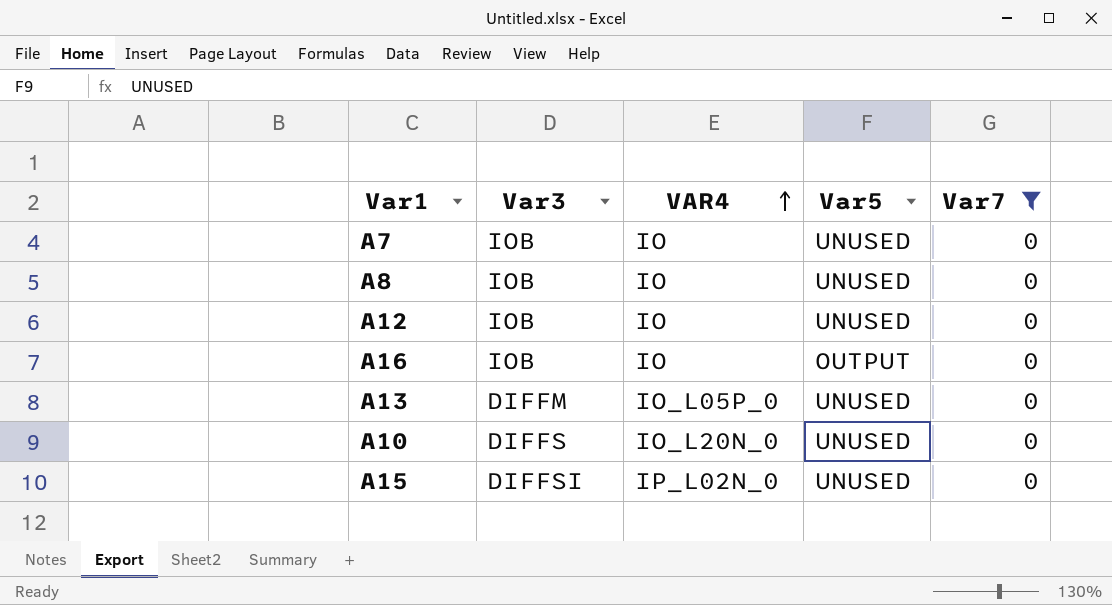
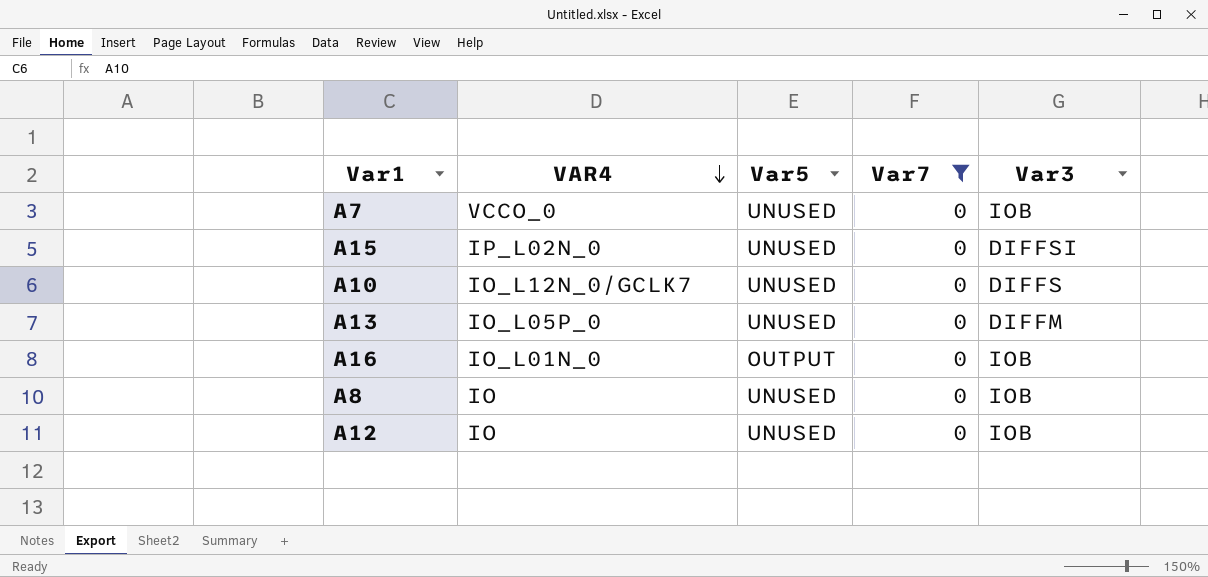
row order: VAR4 ascending -> VAR4 descending
column Var3 | position: 2 -> 5
A7 | VAR4: IO -> VCCO_0
A10 | VAR4: IO_L20N_0 -> IO_L12N_0/GCLK7
A16 | VAR4: IO -> IO_L01N_0

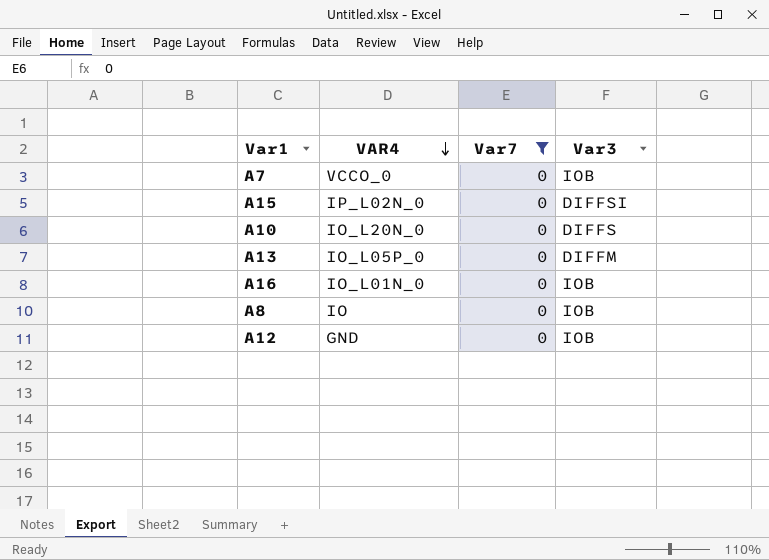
column Var5 | position: 3 -> none
A10 | VAR4: IO_L12N_0/GCLK7 -> IO_L20N_0
A12 | VAR4: IO -> GND

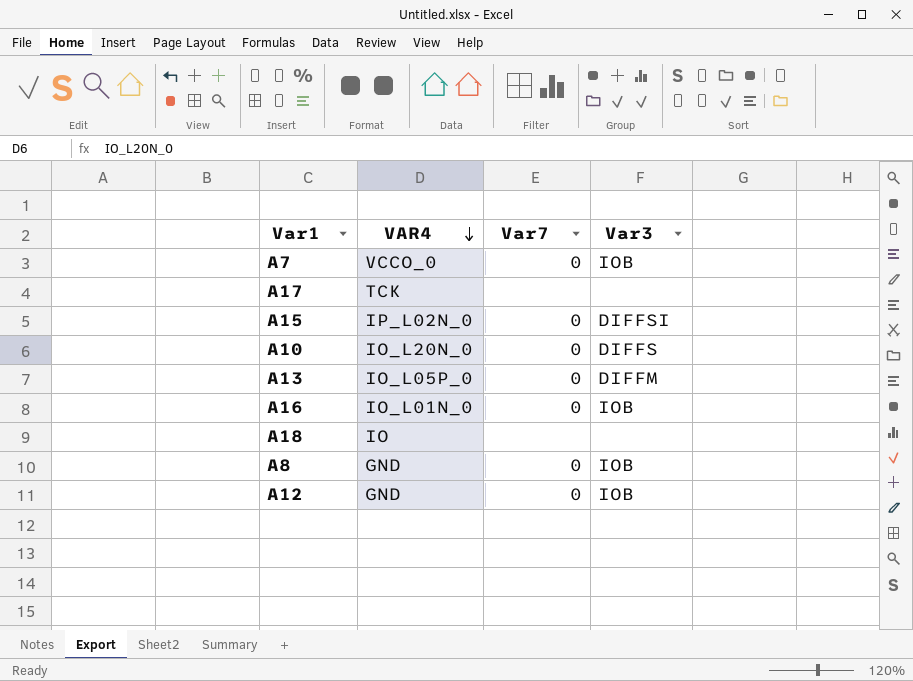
filter: Var7 = 0 -> none
A8 | VAR4: IO -> GND

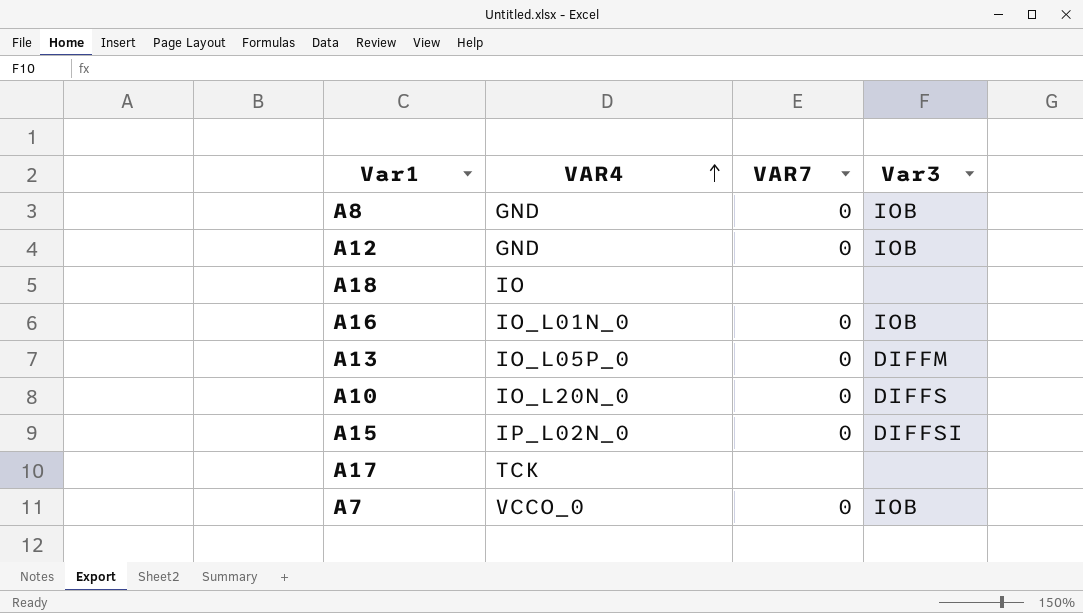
row order: VAR4 descending -> VAR4 ascending
column name: Var7 -> VAR7

